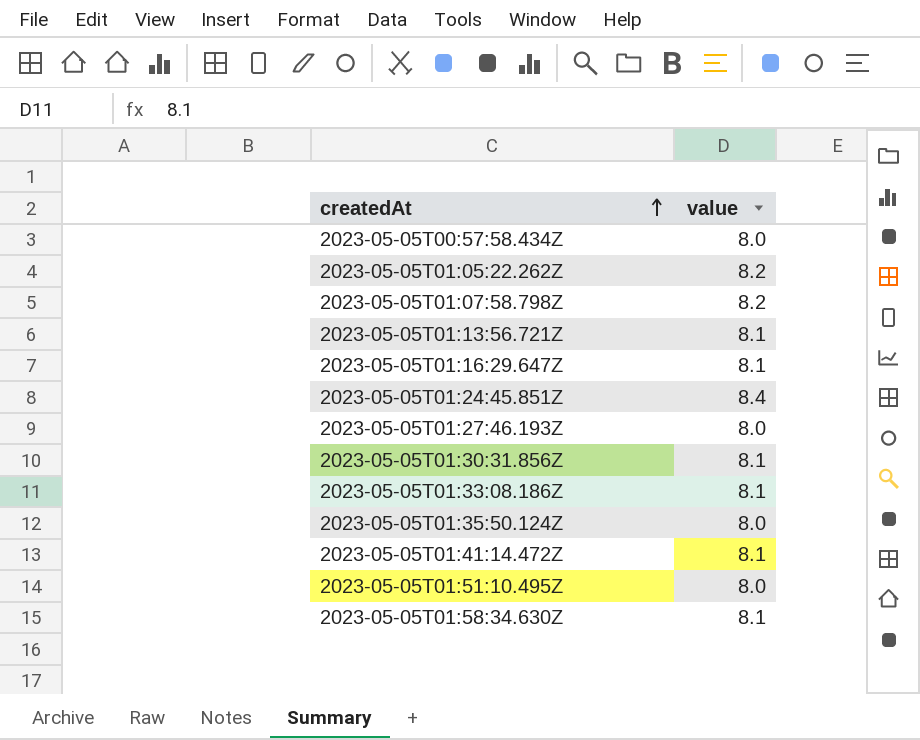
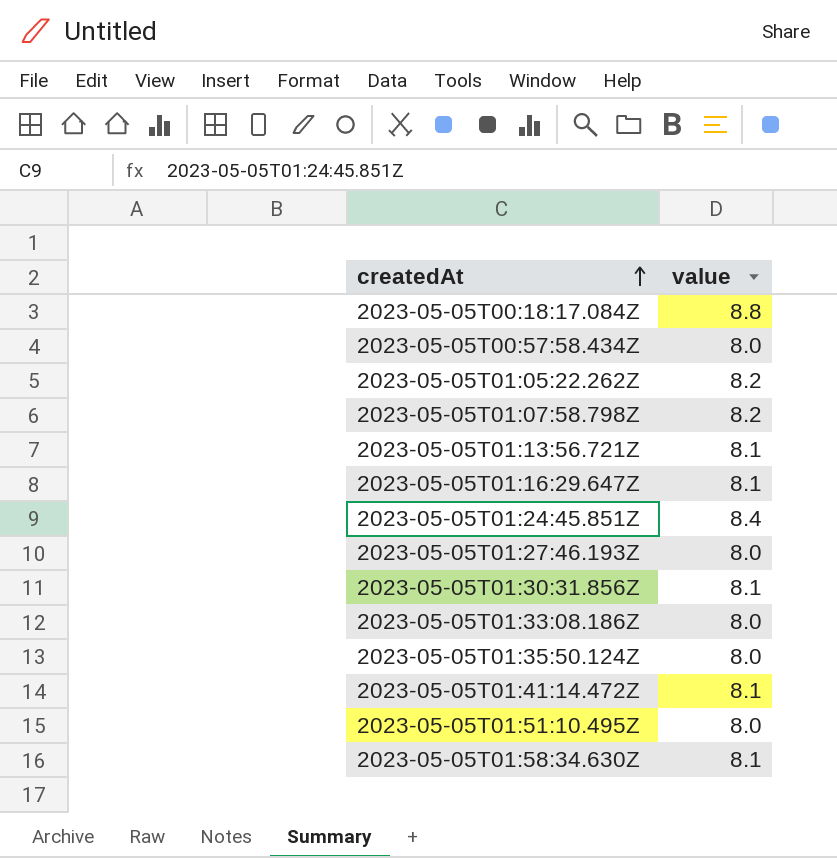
row 2023-05-05T00:18:17.084Z: none -> 8.8
2023-05-05T01:33:08.186Z | value: 8.1 -> 8.0

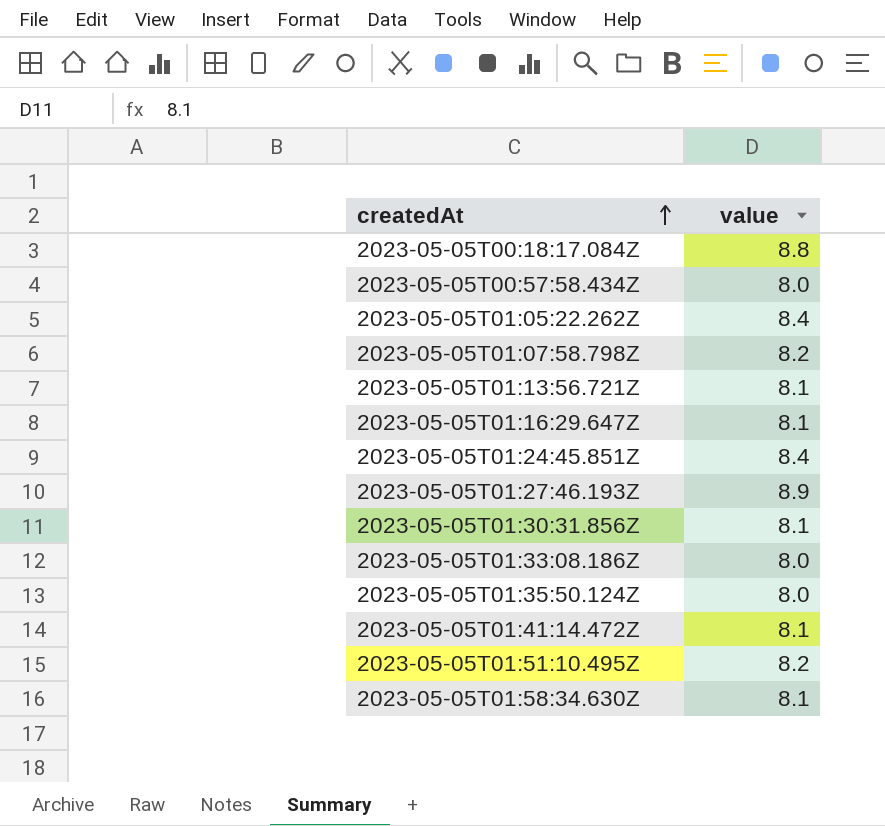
2023-05-05T01:05:22.262Z | value: 8.2 -> 8.4
2023-05-05T01:27:46.193Z | value: 8.0 -> 8.9
2023-05-05T01:51:10.495Z | value: 8.0 -> 8.2

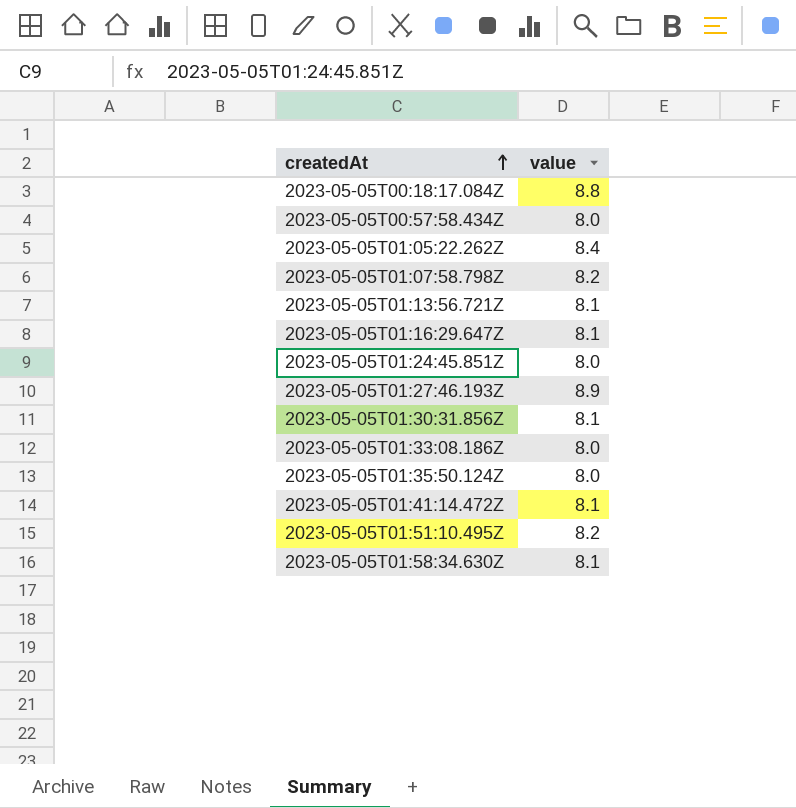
2023-05-05T01:24:45.851Z | value: 8.4 -> 8.0

